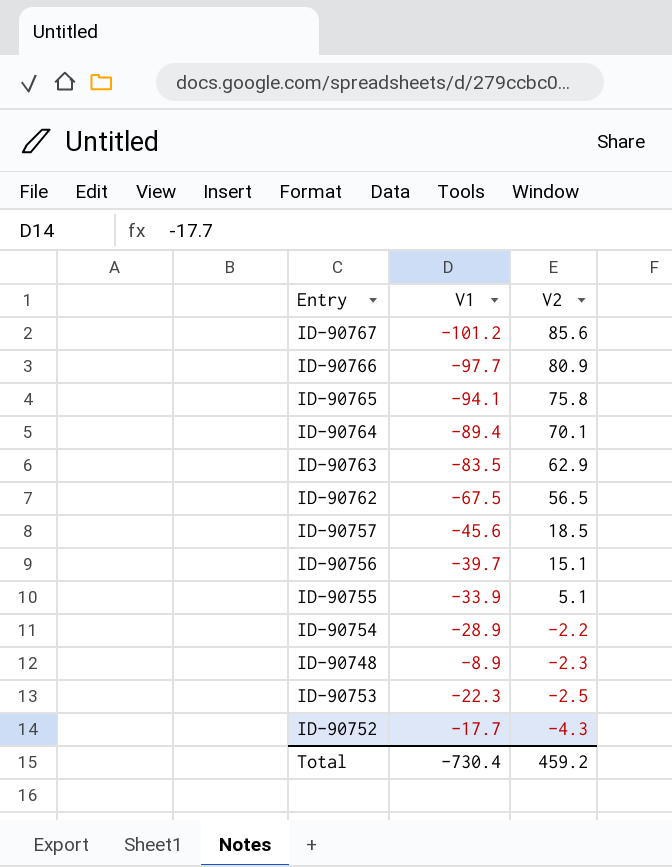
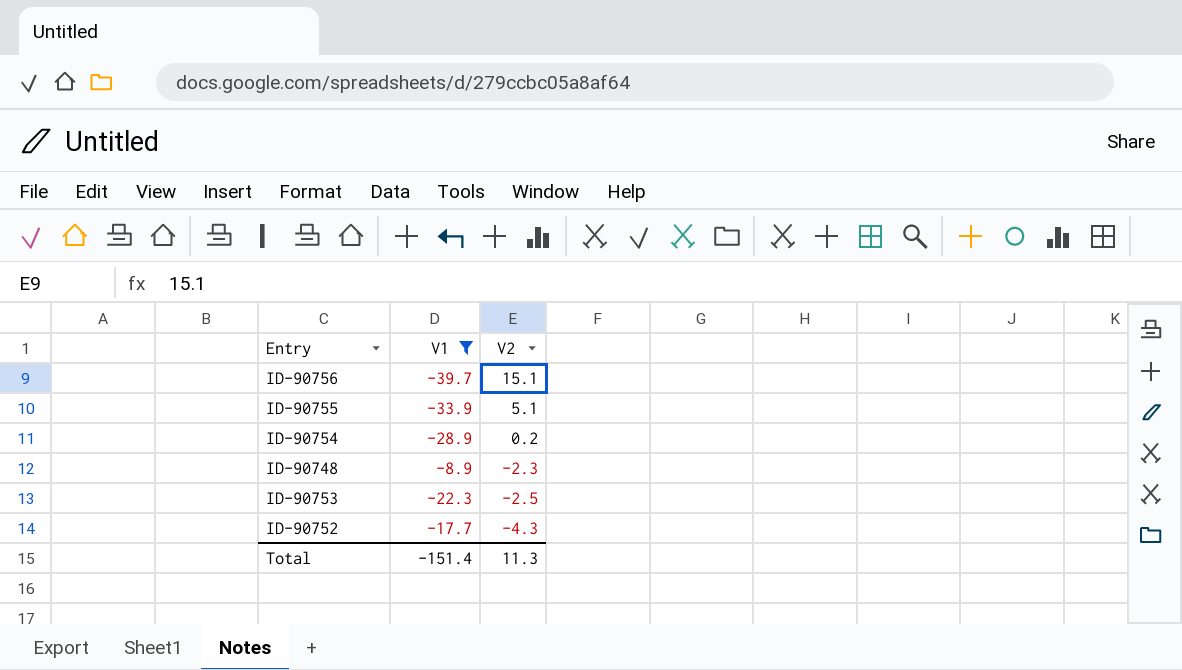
filter: none -> V1 >= -39.7
ID-90754 | V2: -2.2 -> 0.2
Total | V1: -730.4 -> -151.4
Total | V2: 459.2 -> 11.3

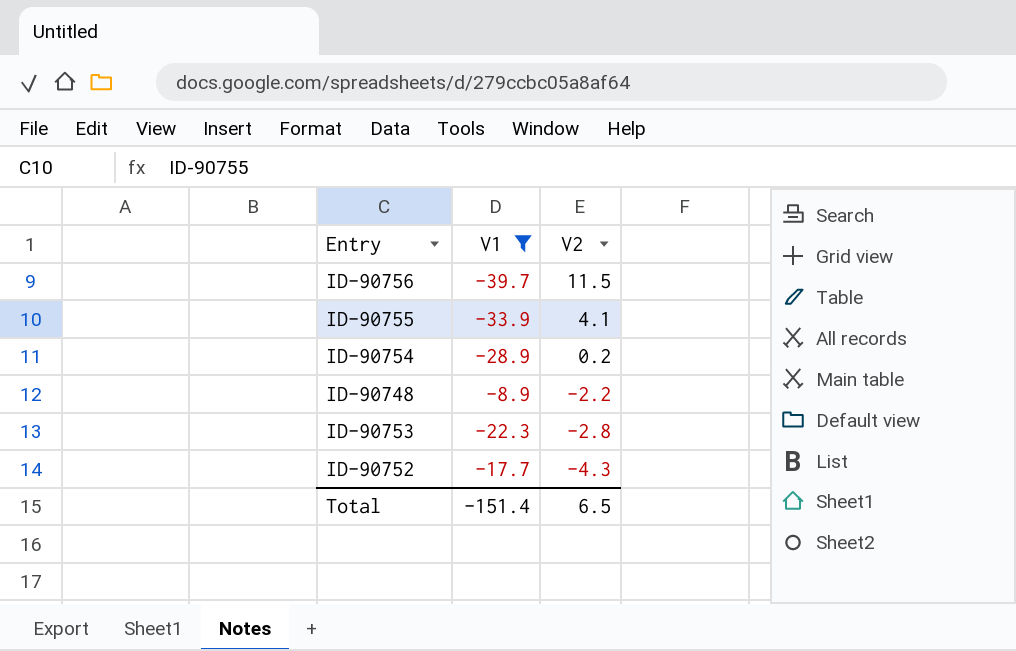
ID-90756 | V2: 15.1 -> 11.5
ID-90755 | V2: 5.1 -> 4.1
ID-90748 | V2: -2.3 -> -2.2
ID-90753 | V2: -2.5 -> -2.8
Total | V2: 11.3 -> 6.5

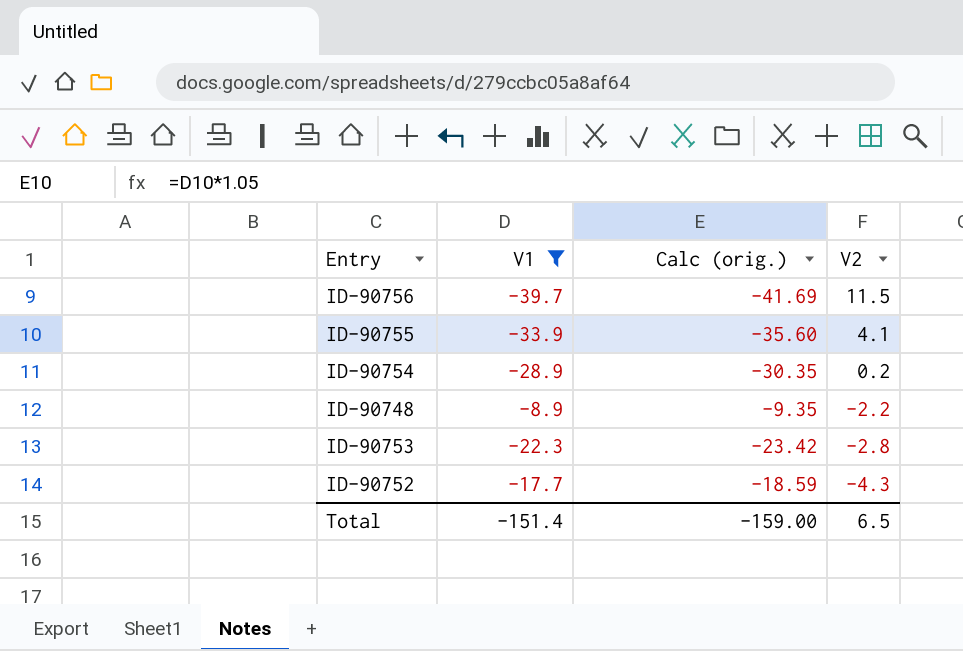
column Calc (orig.) | formula: none -> [V1] * 1.05

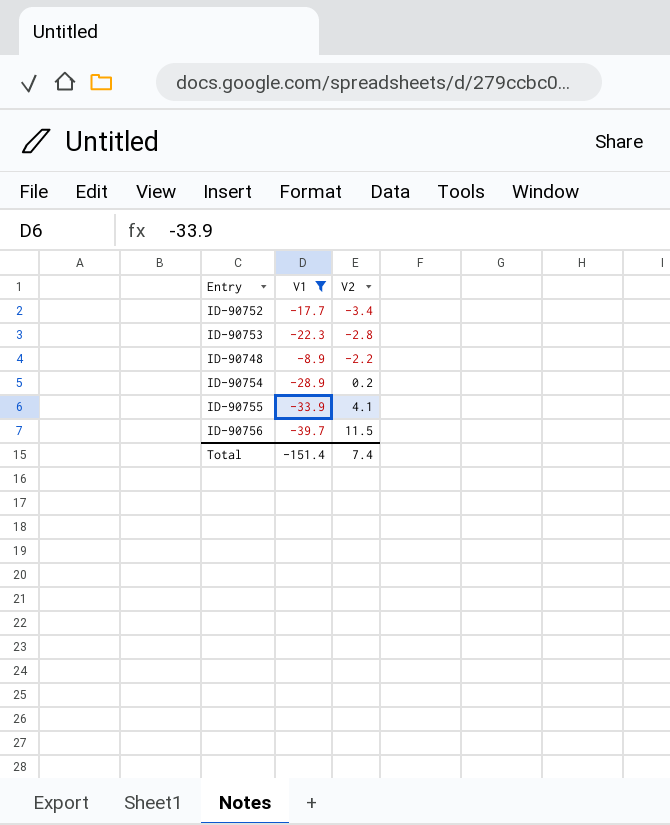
row order: V2 descending -> V2 ascending
column Calc (orig.) | formula: [V1] * 1.05 -> none
ID-90752 | V2: -4.3 -> -3.4
Total | V2: 6.5 -> 7.4

